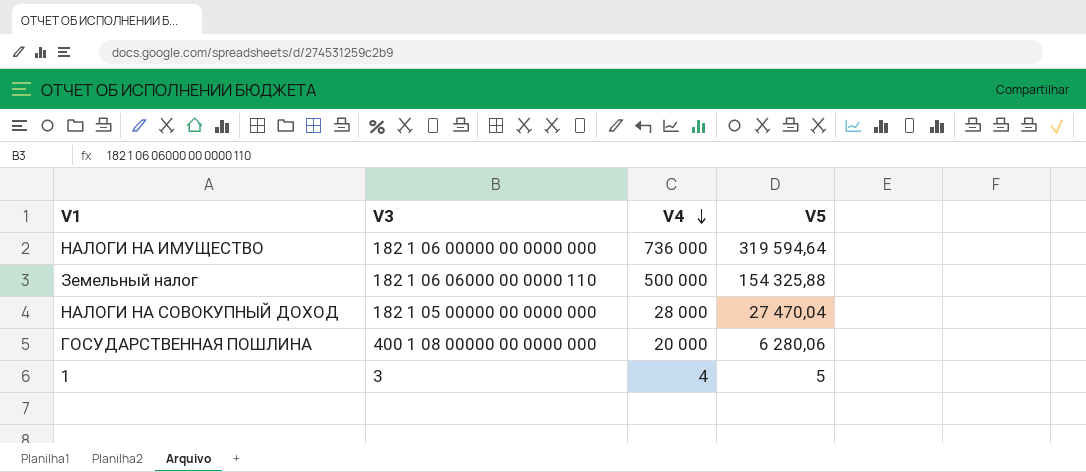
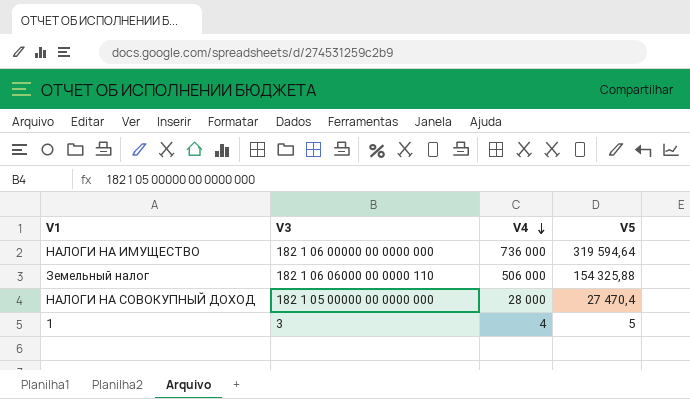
row ГОСУДАРСТВЕННАЯ ПОШЛИНА: 400 1 08 00000 00 0000 000 | 20 000 | 6 280,06 -> none
Земельный налог | V4: 500 000 -> 506 000
НАЛОГИ НА СОВОКУПНЫЙ ДОХОД | V5: 27 470,04 -> 27 470,4

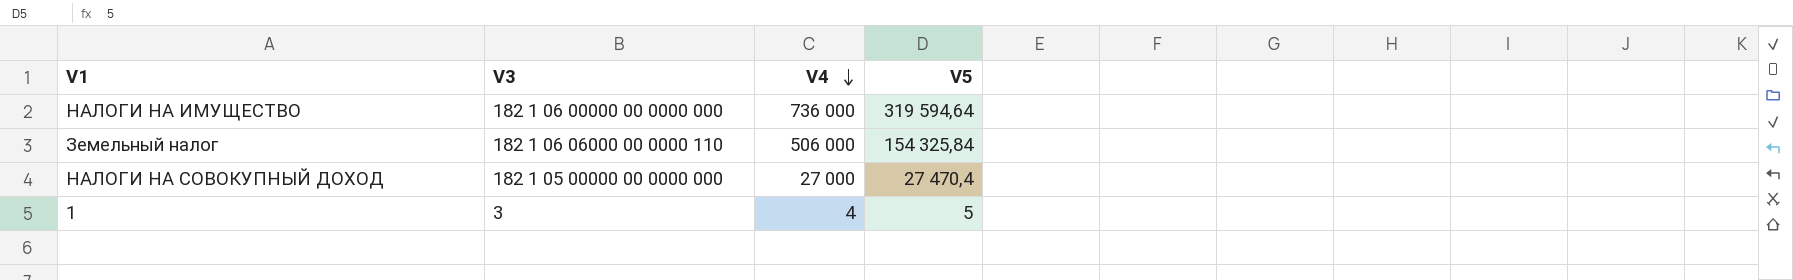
Земельный налог | V5: 154 325,88 -> 154 325,84
НАЛОГИ НА СОВОКУПНЫЙ ДОХОД | V4: 28 000 -> 27 000

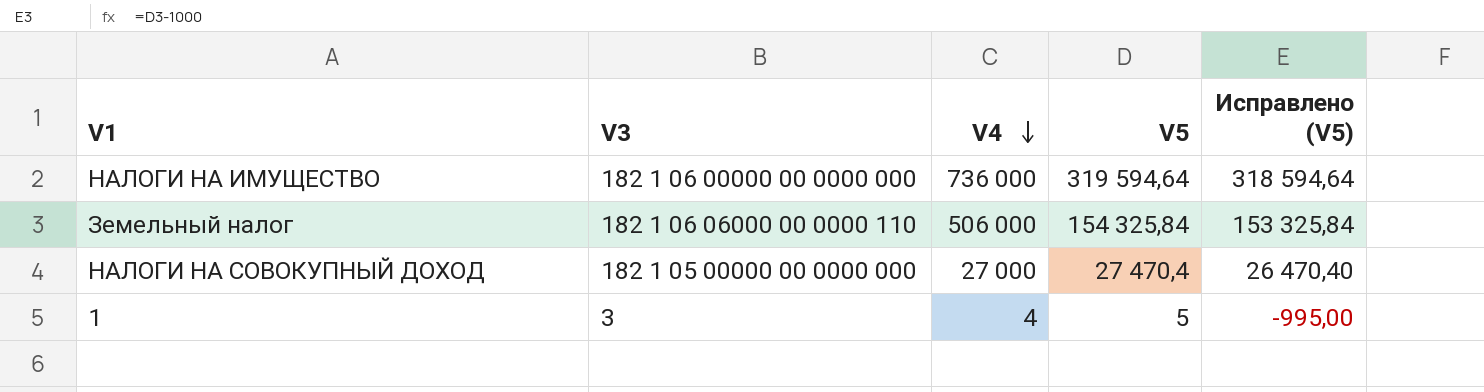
column Исправлено (V5) | formula: none -> [V5] - 1000

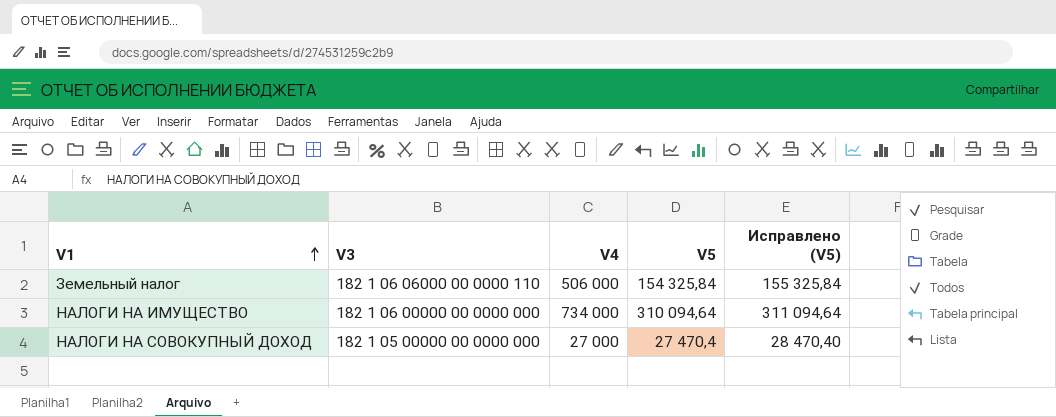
row order: V4 descending -> V1 ascending
column Исправлено (V5) | formula: [V5] - 1000 -> [V5] + 1000
row 1: 3 | 4 | 5 | -995,00 -> none
НАЛОГИ НА ИМУЩЕСТВО | V4: 736 000 -> 734 000
НАЛОГИ НА ИМУЩЕСТВО | V5: 319 594,64 -> 310 094,64

